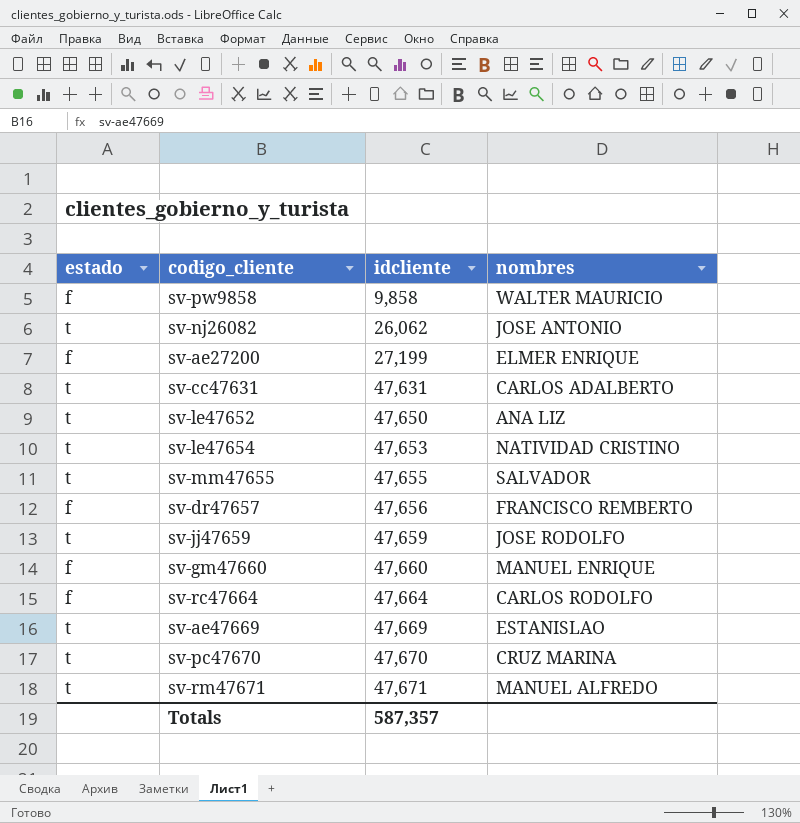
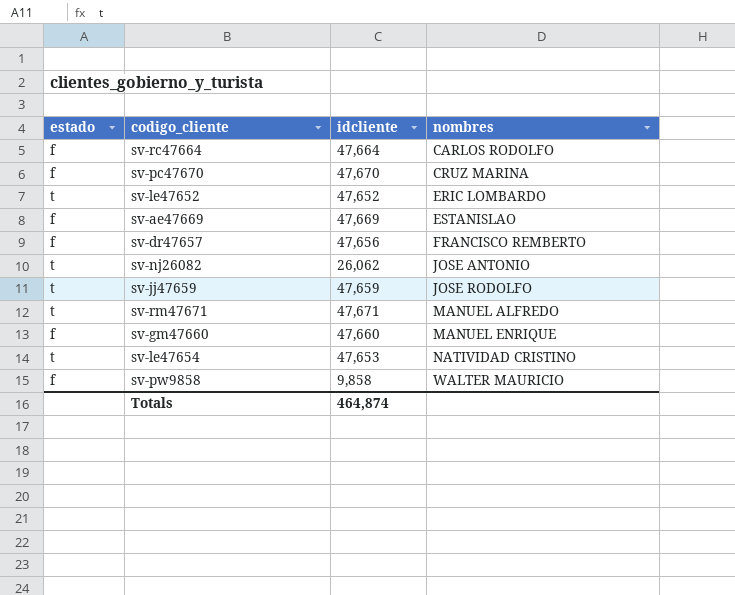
row order: idcliente ascending -> nombres ascending
row sv-ae27200: f | 27,199 | ELMER ENRIQUE -> none
row sv-cc47631: t | 47,631 | CARLOS ADALBERTO -> none
row sv-mm47655: t | 47,655 | SALVADOR -> none
sv-pc47670 | estado: t -> f
sv-le47652 | idcliente: 47,650 -> 47,652
sv-le47652 | nombres: ANA LIZ -> ERIC LOMBARDO
sv-ae47669 | estado: t -> f
Totals | idcliente: 587,357 -> 464,874

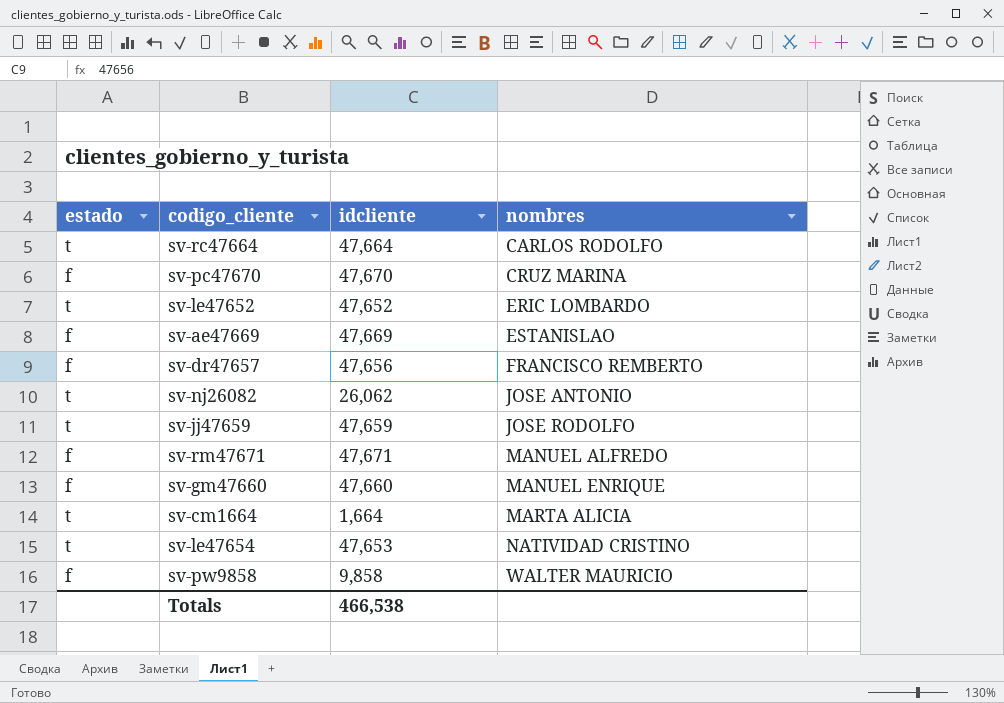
sv-rc47664 | estado: f -> t
sv-rm47671 | estado: t -> f
row sv-cm1664: none -> t | 1,664 | MARTA ALICIA
Totals | idcliente: 464,874 -> 466,538

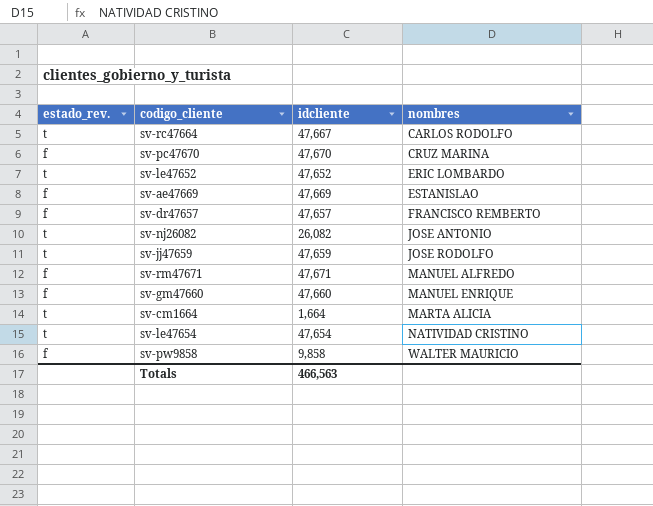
column name: estado -> estado_rev.
sv-rc47664 | idcliente: 47,664 -> 47,667
sv-dr47657 | idcliente: 47,656 -> 47,657
sv-nj26082 | idcliente: 26,062 -> 26,082
sv-le47654 | idcliente: 47,653 -> 47,654
Totals | idcliente: 466,538 -> 466,563

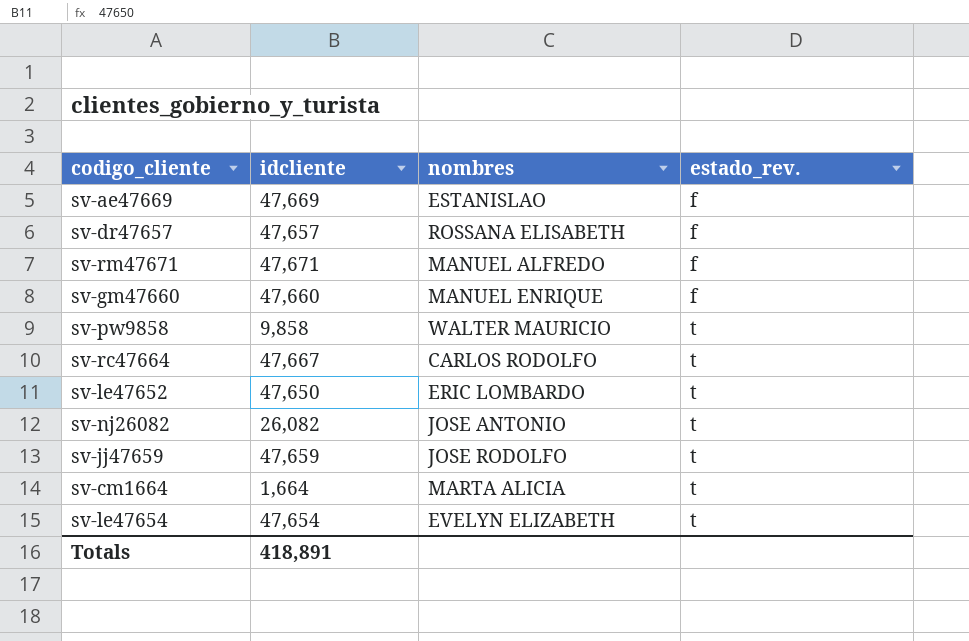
row order: nombres ascending -> estado_rev. ascending
column estado_rev. | position: 1 -> 4
row sv-pc47670: f | 47,670 | CRUZ MARINA -> none
sv-dr47657 | nombres: FRANCISCO REMBERTO -> ROSSANA ELISABETH
sv-pw9858 | estado_rev.: f -> t
sv-le47652 | idcliente: 47,652 -> 47,650
sv-le47654 | nombres: NATIVIDAD CRISTINO -> EVELYN ELIZABETH
Totals | idcliente: 466,563 -> 418,891

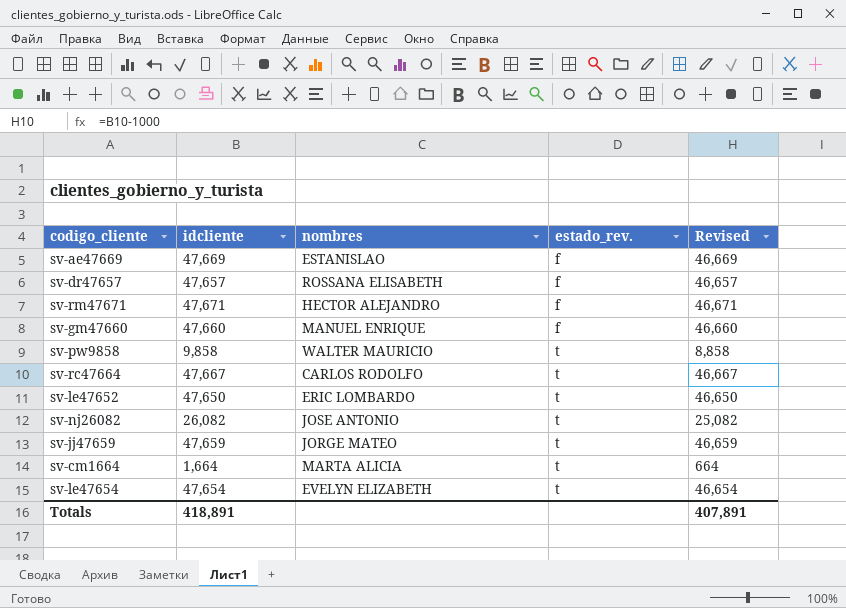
column Revised | formula: none -> [idcliente] - 1000
sv-rm47671 | nombres: MANUEL ALFREDO -> HECTOR ALEJANDRO
sv-jj47659 | nombres: JOSE RODOLFO -> JORGE MATEO

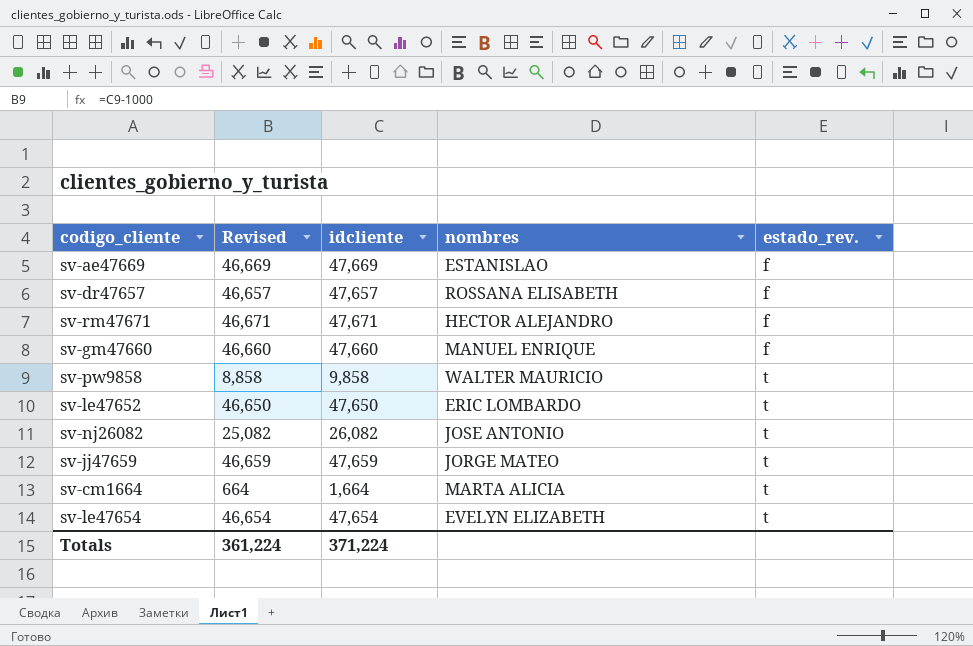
column Revised | position: 5 -> 2
row sv-rc47664: 47,667 | CARLOS RODOLFO | t | 46,667 -> none
Totals | Revised: 407,891 -> 361,224
Totals | idcliente: 418,891 -> 371,224

